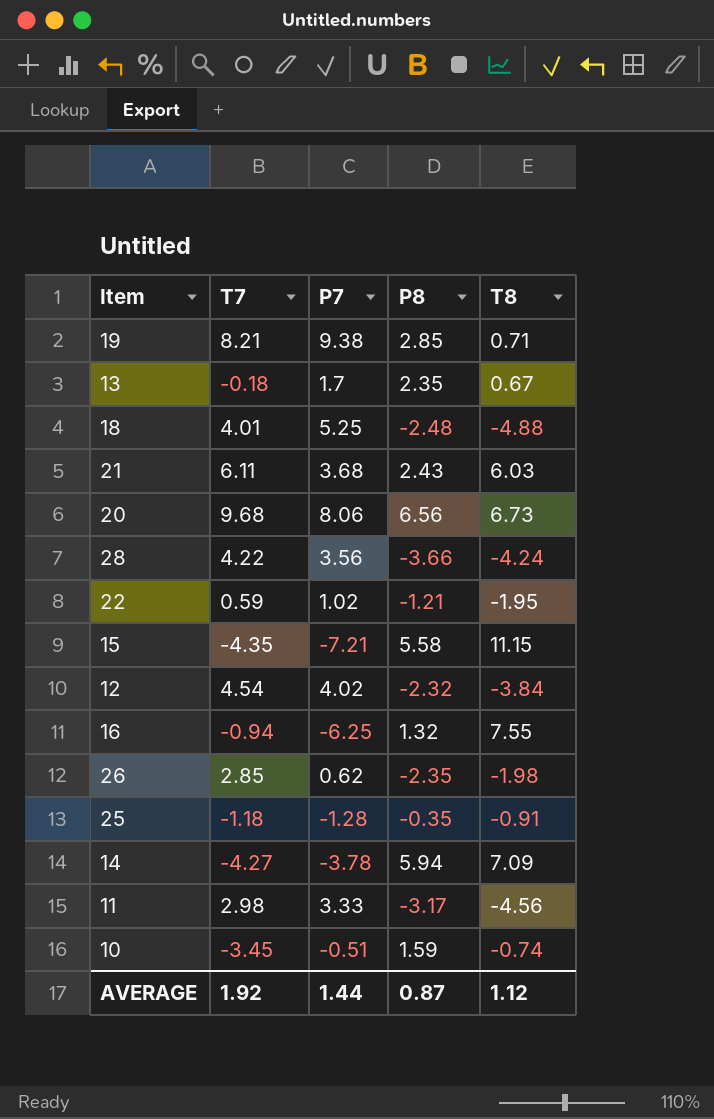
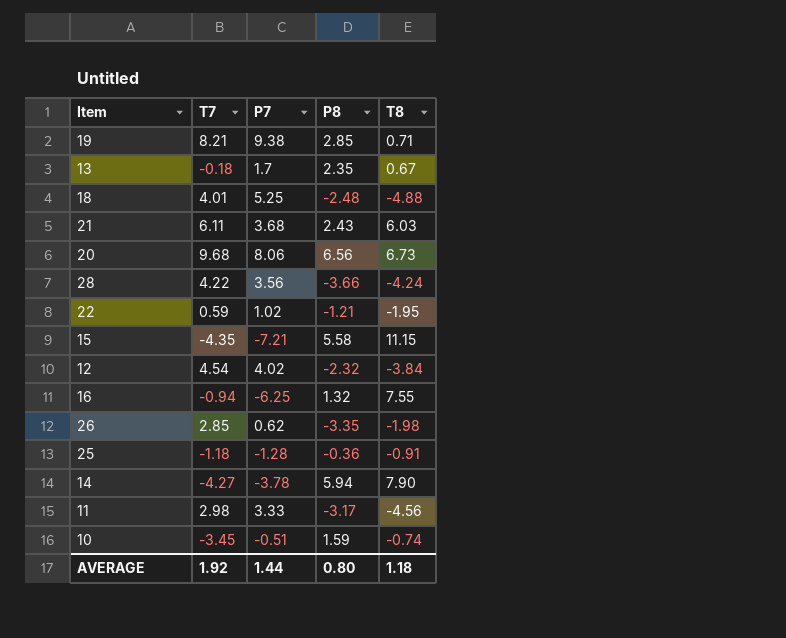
26 | P8: -2.35 -> -3.35
25 | P8: -0.35 -> -0.36
14 | T8: 7.09 -> 7.90
AVERAGE | P8: 0.87 -> 0.80
AVERAGE | T8: 1.12 -> 1.18

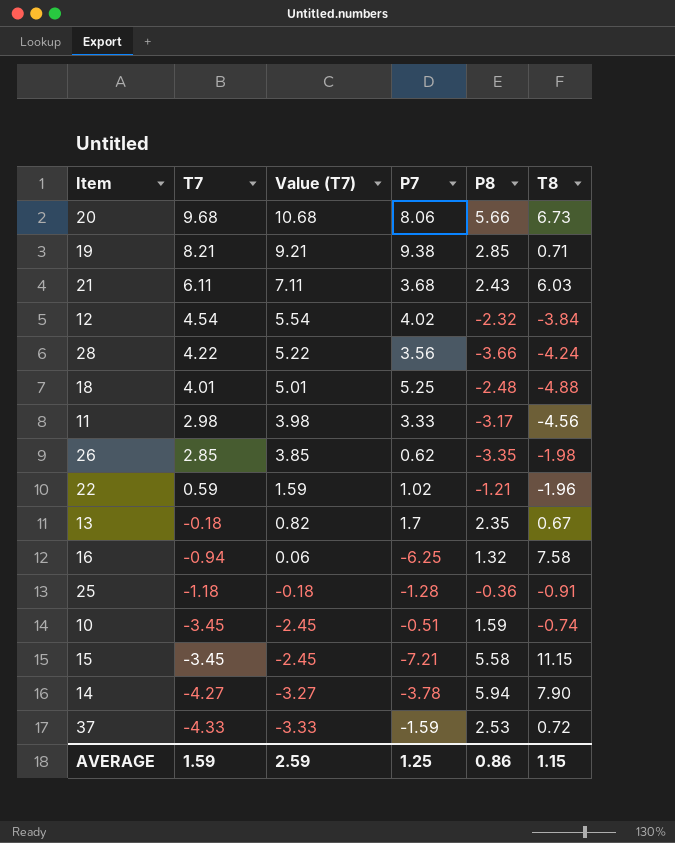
row order: none -> T7 descending
column Value (T7) | formula: none -> [T7] + 1
20 | P8: 6.56 -> 5.66
22 | T8: -1.95 -> -1.96
16 | T8: 7.55 -> 7.58
15 | T7: -4.35 -> -3.45
row 37: none -> -4.33 | -3.33 | -1.59 | 2.53 | 0.72
AVERAGE | T7: 1.92 -> 1.59
AVERAGE | P7: 1.44 -> 1.25
AVERAGE | P8: 0.80 -> 0.86
AVERAGE | T8: 1.18 -> 1.15

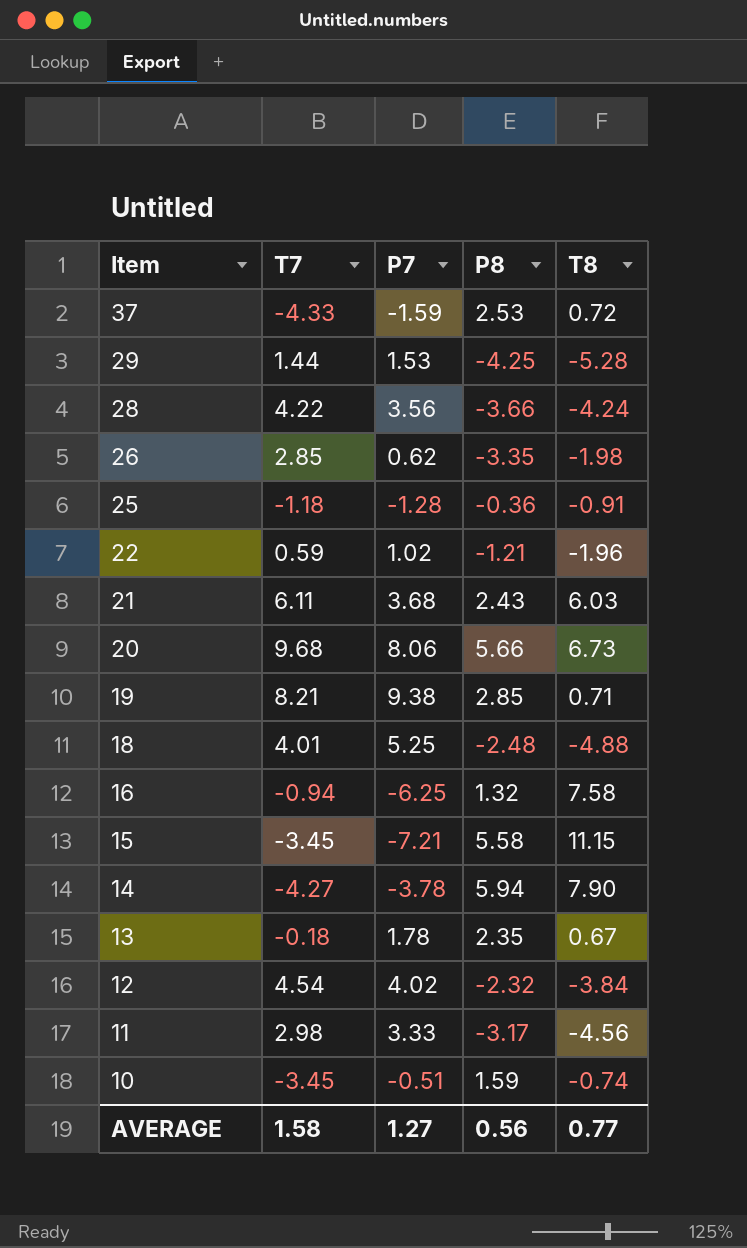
row order: T7 descending -> Item descending
column Value (T7) | formula: [T7] + 1 -> none
row 29: none -> 1.44 | 1.53 | -4.25 | -5.28
13 | P7: 1.7 -> 1.78
AVERAGE | T7: 1.59 -> 1.58
AVERAGE | P7: 1.25 -> 1.27
AVERAGE | P8: 0.86 -> 0.56
AVERAGE | T8: 1.15 -> 0.77

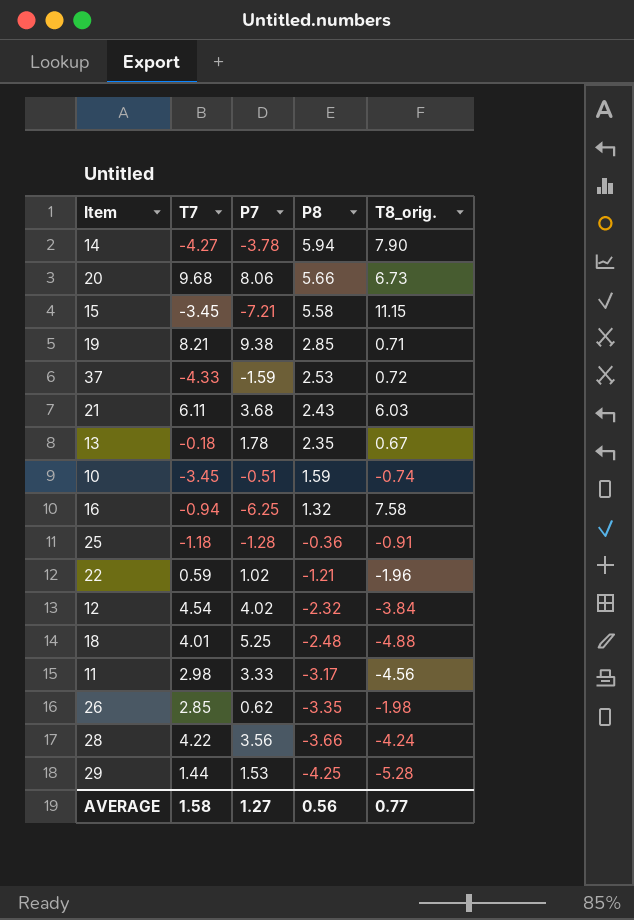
row order: Item descending -> P8 descending
column name: T8 -> T8_orig.

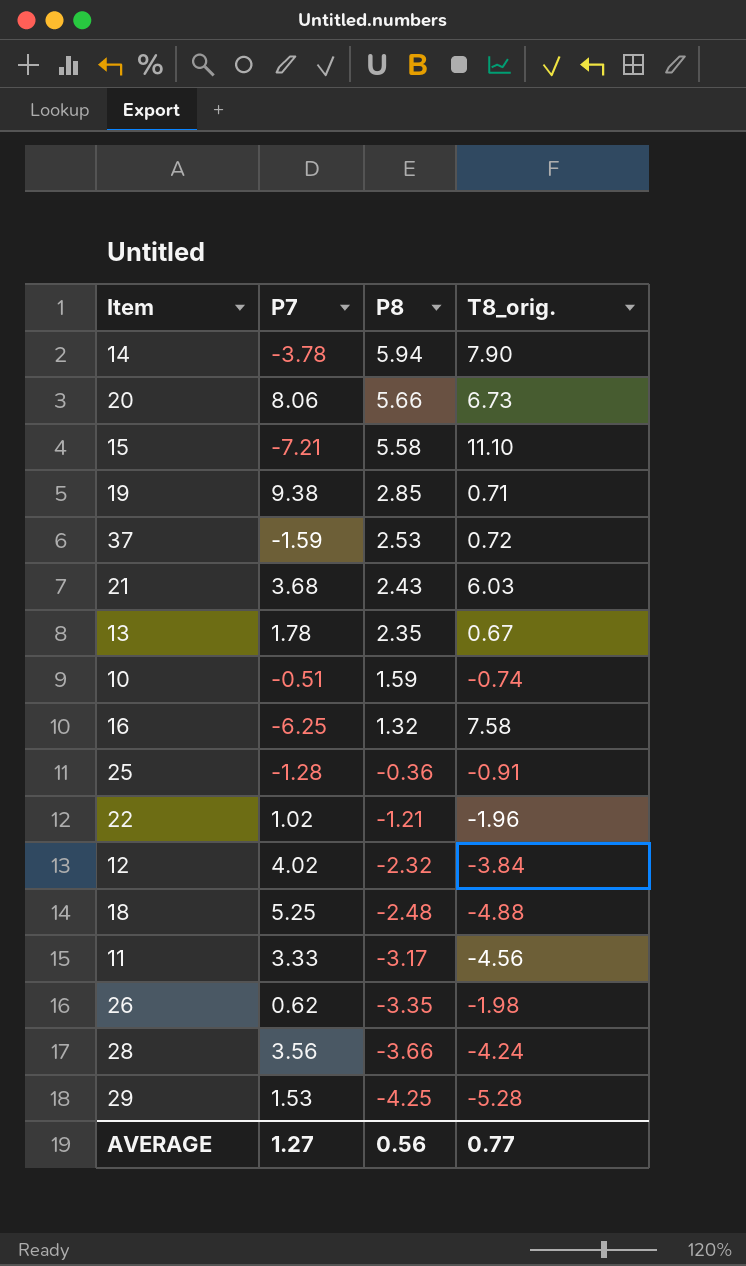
column T7 | position: 2 -> none
15 | T8_orig.: 11.15 -> 11.10

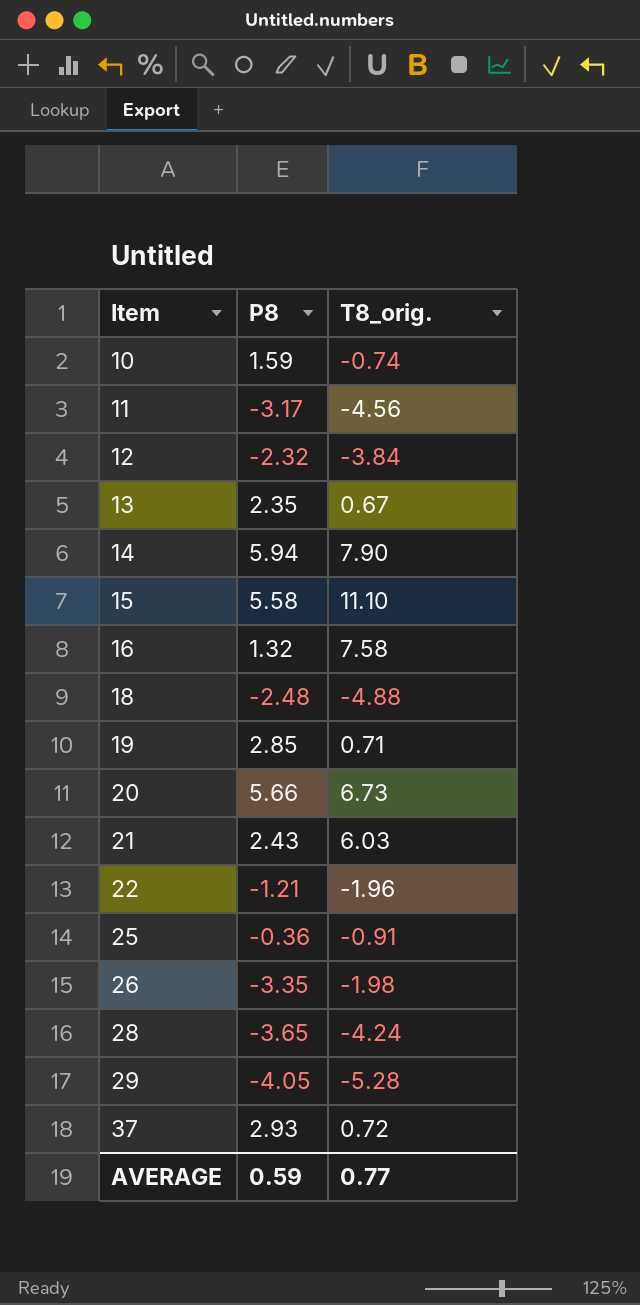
row order: P8 descending -> Item ascending
column P7 | position: 2 -> none
28 | P8: -3.66 -> -3.65
29 | P8: -4.25 -> -4.05
37 | P8: 2.53 -> 2.93
AVERAGE | P8: 0.56 -> 0.59

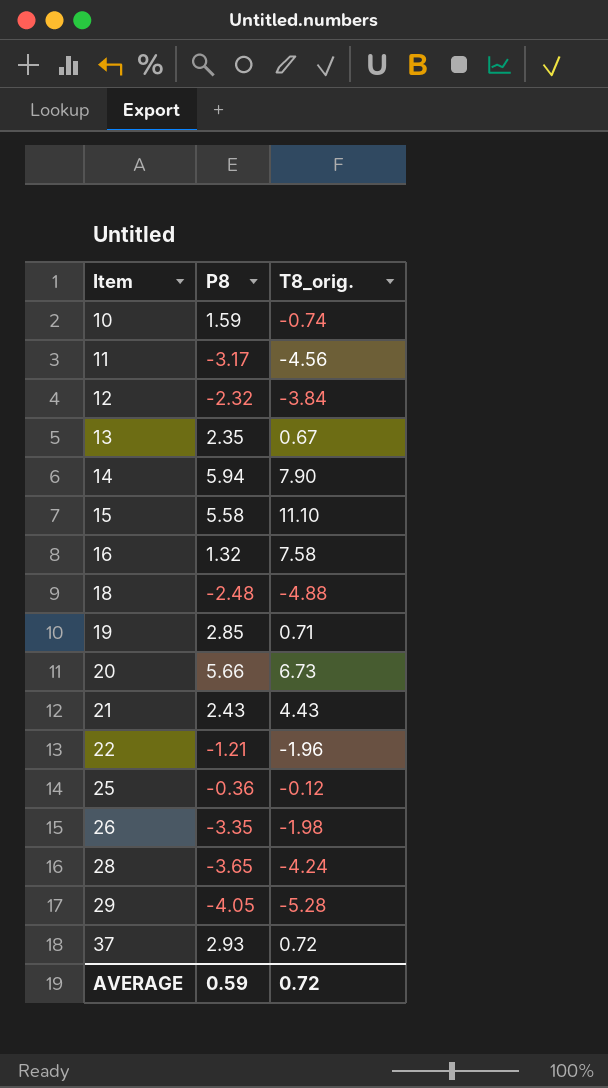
21 | T8_orig.: 6.03 -> 4.43
25 | T8_orig.: -0.91 -> -0.12
AVERAGE | T8_orig.: 0.77 -> 0.72

